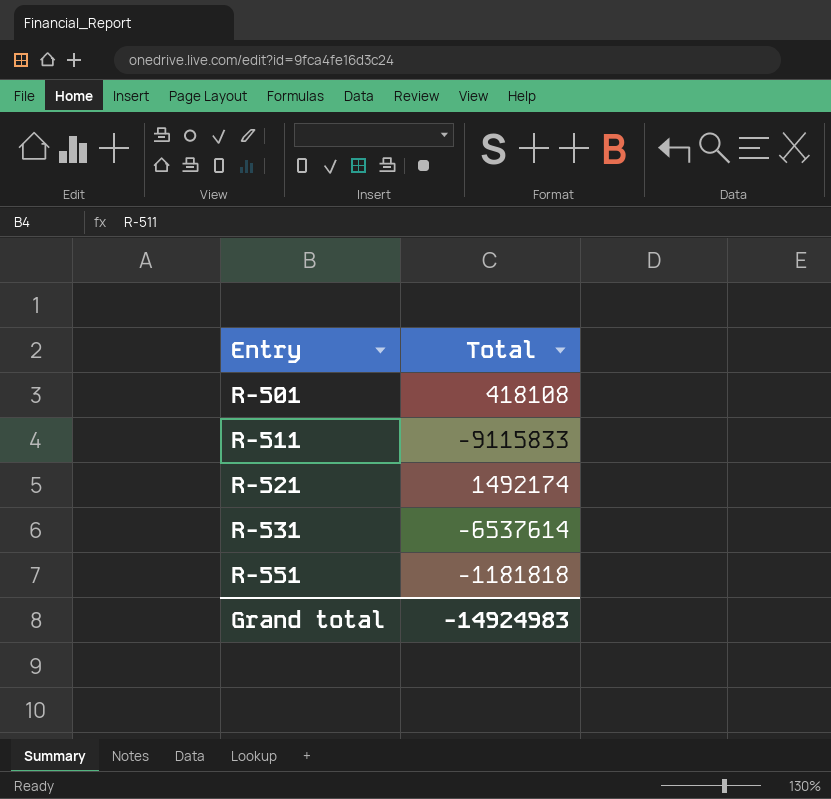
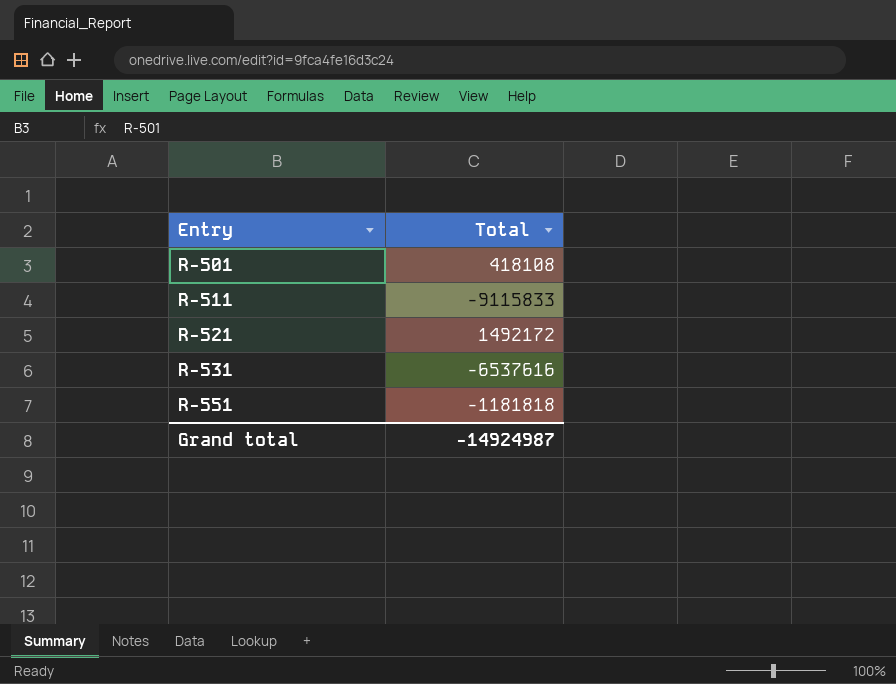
R-521 | Total: 1492174 -> 1492172
R-531 | Total: -6537614 -> -6537616
Grand total | Total: -14924983 -> -14924987

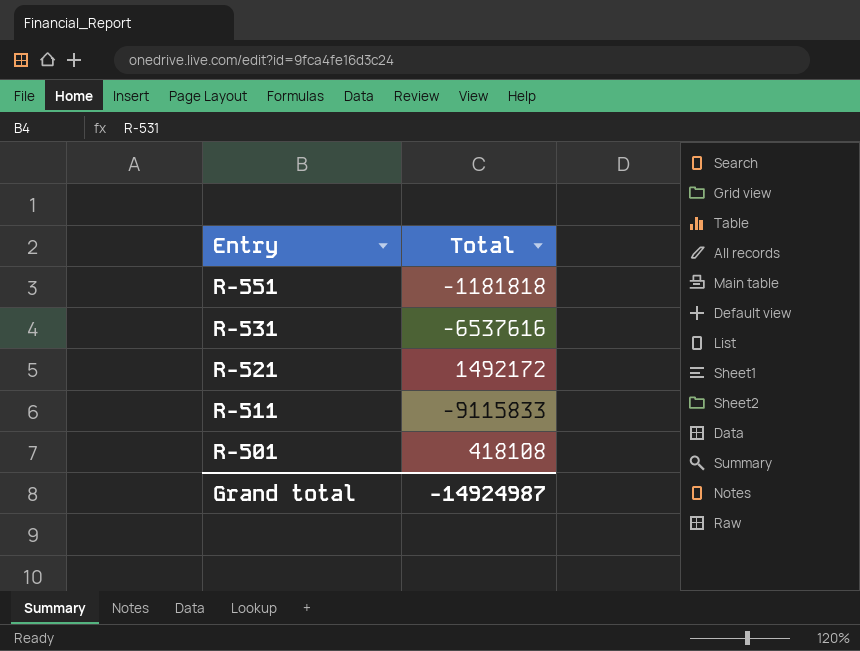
row order: Entry ascending -> Entry descending

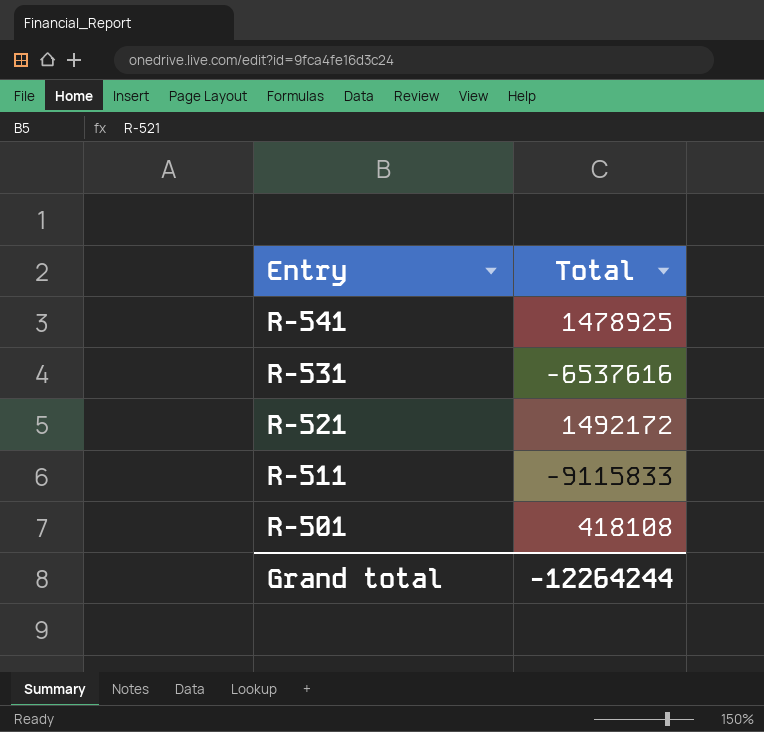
row R-551: -1181818 -> none
row R-541: none -> 1478925
Grand total | Total: -14924987 -> -12264244

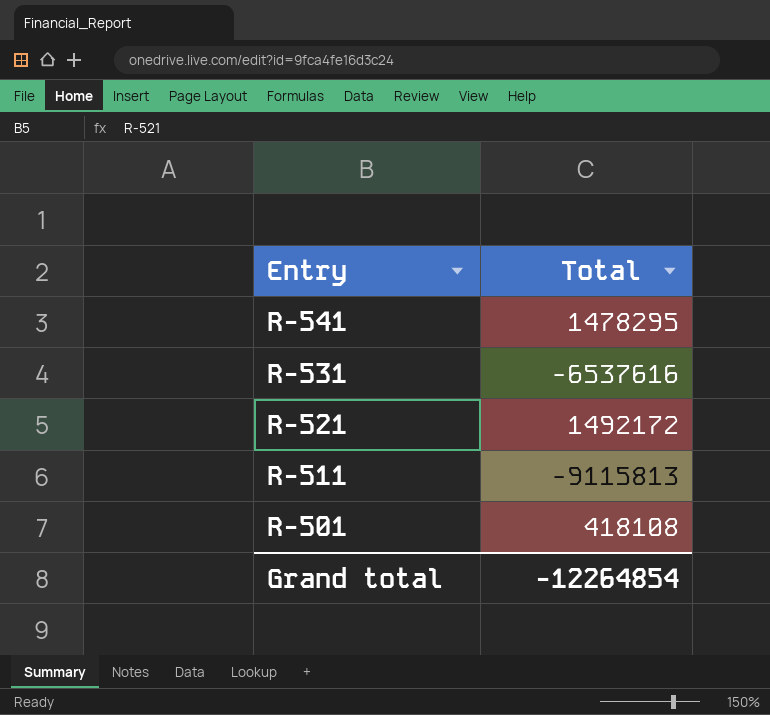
R-541 | Total: 1478925 -> 1478295
R-511 | Total: -9115833 -> -9115813
Grand total | Total: -12264244 -> -12264854

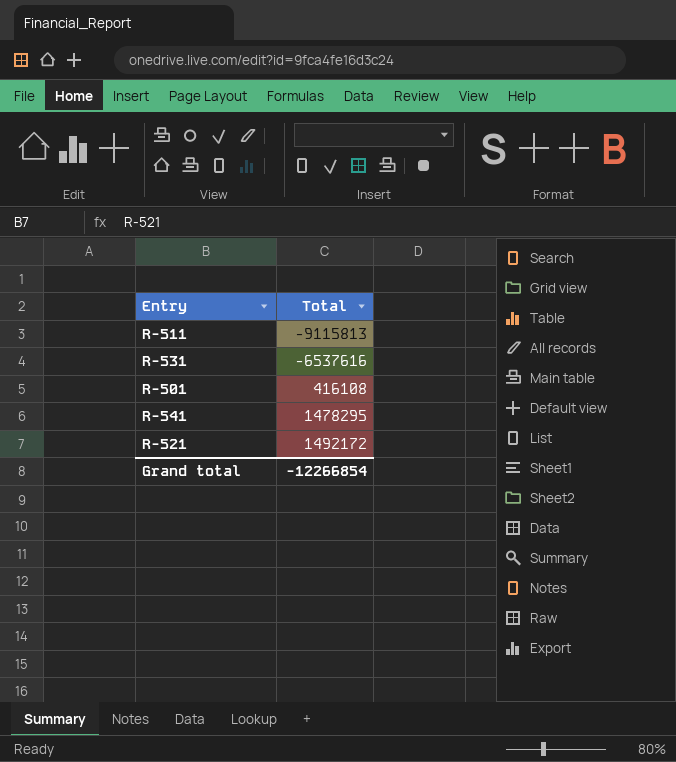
row order: Entry descending -> Total ascending
R-501 | Total: 418108 -> 416108
Grand total | Total: -12264854 -> -12266854

